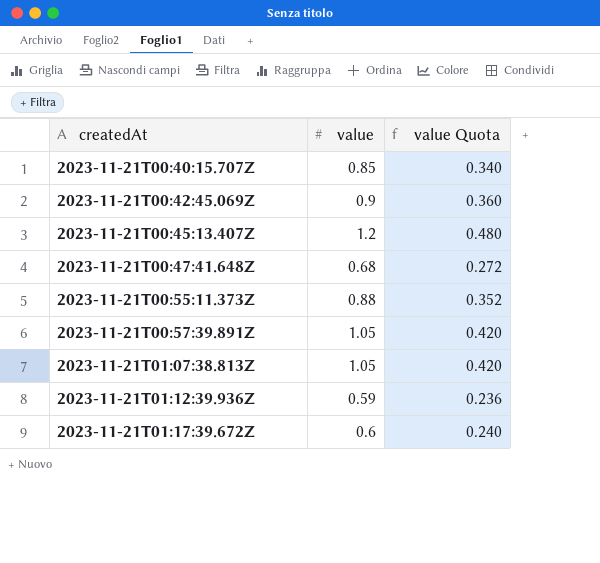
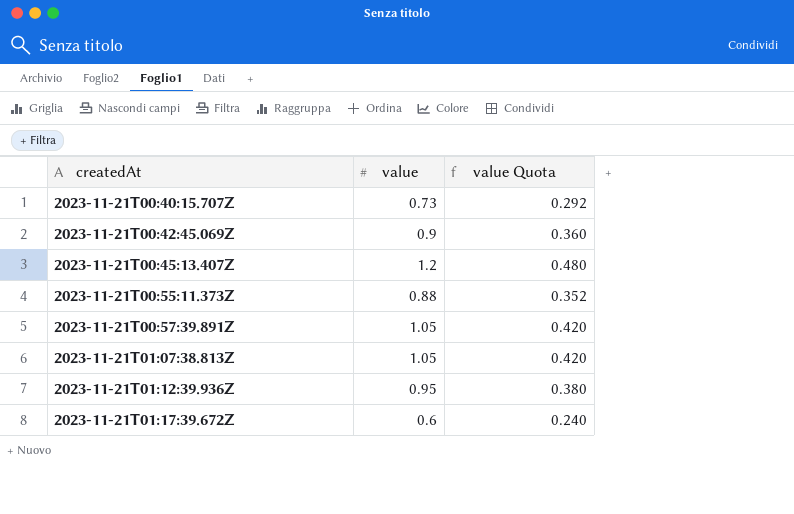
row 2023-11-21T00:47:41.648Z: 0.68 | 0.272 -> none
2023-11-21T00:40:15.707Z | value: 0.85 -> 0.73
2023-11-21T00:40:15.707Z | value Quota: 0.340 -> 0.292
2023-11-21T01:12:39.936Z | value: 0.59 -> 0.95
2023-11-21T01:12:39.936Z | value Quota: 0.236 -> 0.380

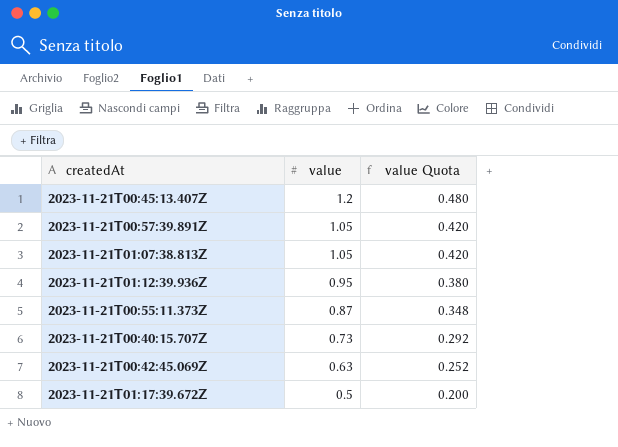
row order: createdAt ascending -> value descending
2023-11-21T00:55:11.373Z | value: 0.88 -> 0.87
2023-11-21T00:55:11.373Z | value Quota: 0.352 -> 0.348
2023-11-21T00:42:45.069Z | value: 0.9 -> 0.63
2023-11-21T00:42:45.069Z | value Quota: 0.360 -> 0.252
2023-11-21T01:17:39.672Z | value: 0.6 -> 0.5
2023-11-21T01:17:39.672Z | value Quota: 0.240 -> 0.200

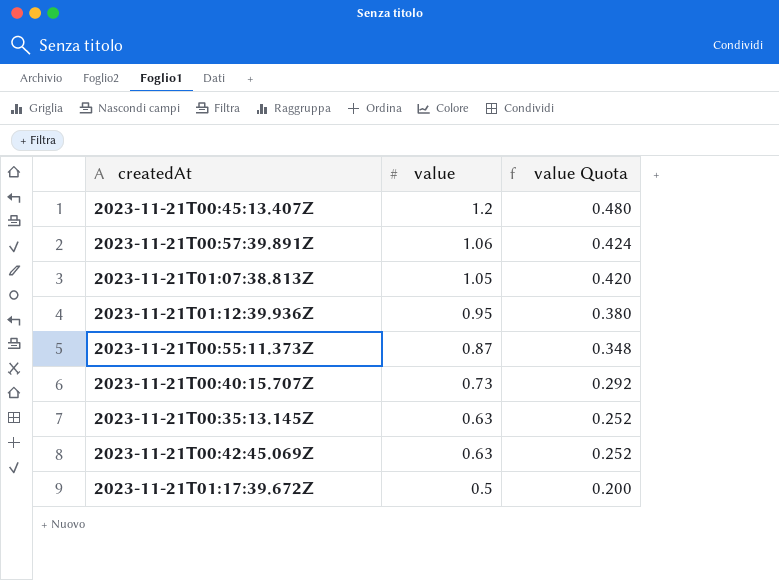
2023-11-21T00:57:39.891Z | value: 1.05 -> 1.06
2023-11-21T00:57:39.891Z | value Quota: 0.420 -> 0.424
row 2023-11-21T00:35:13.145Z: none -> 0.63 | 0.252

